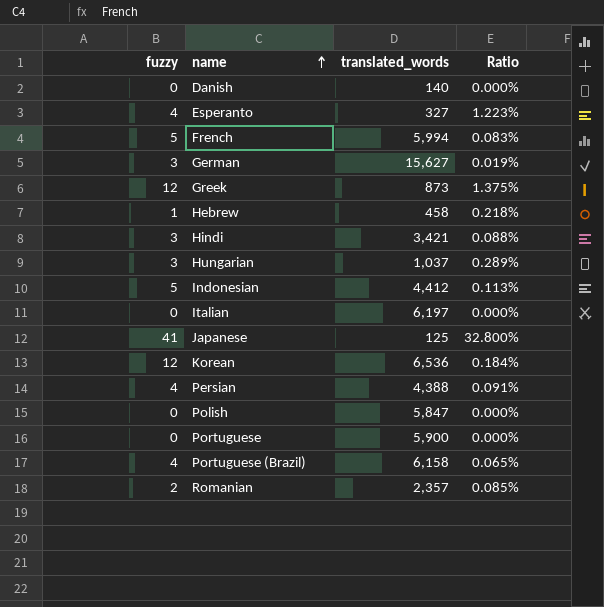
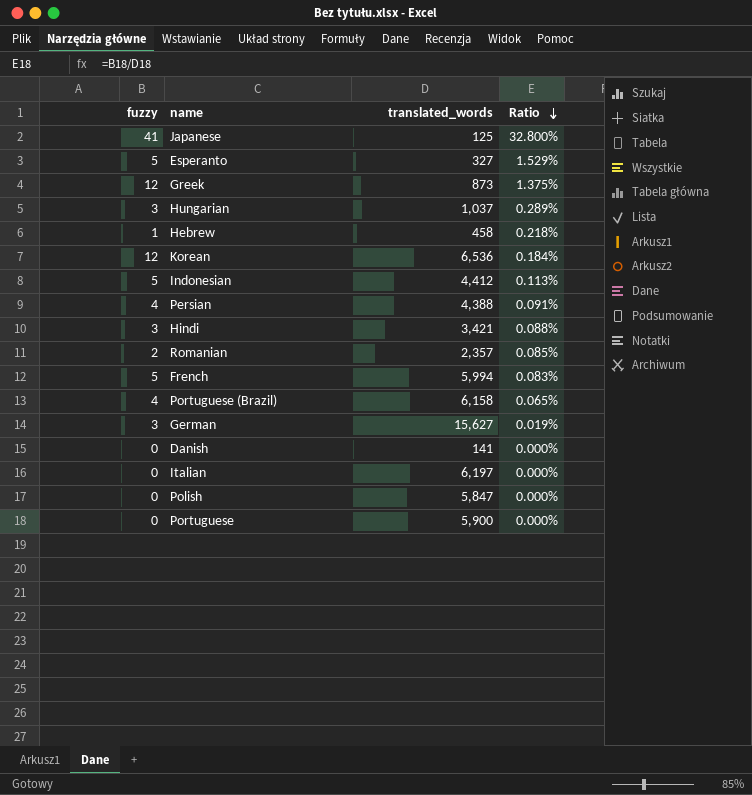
row order: name ascending -> Ratio descending
Esperanto | fuzzy: 4 -> 5
Esperanto | Ratio: 1.223% -> 1.529%
Danish | translated_words: 140 -> 141

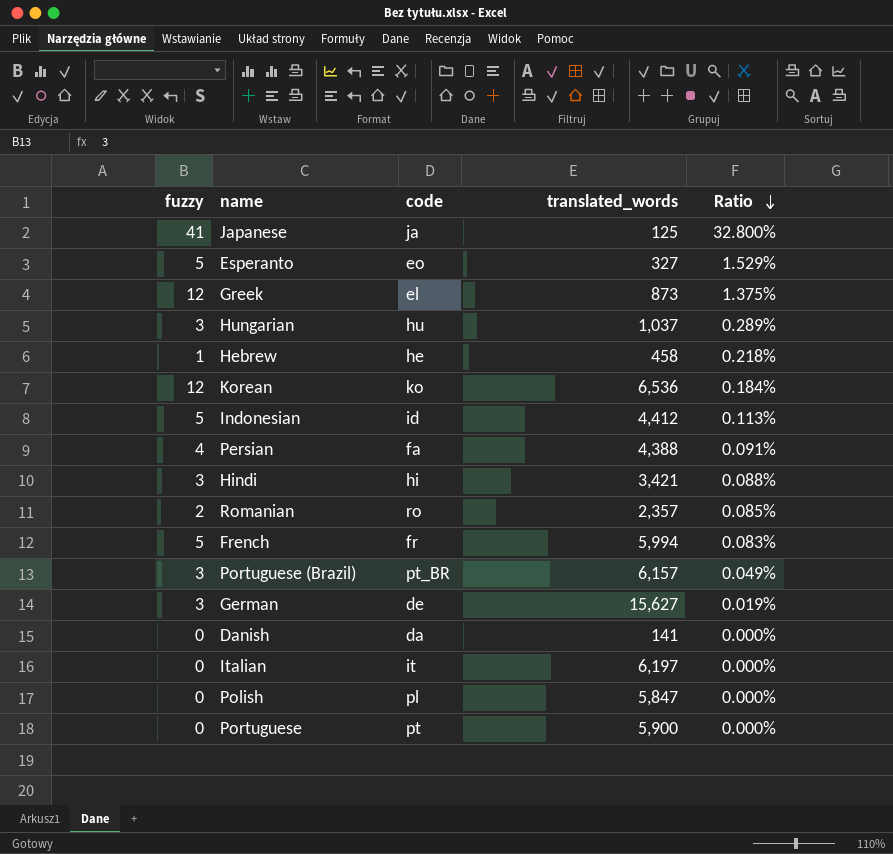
column code | position: none -> 3
Portuguese (Brazil) | fuzzy: 4 -> 3
Portuguese (Brazil) | translated_words: 6,158 -> 6,157
Portuguese (Brazil) | Ratio: 0.065% -> 0.049%

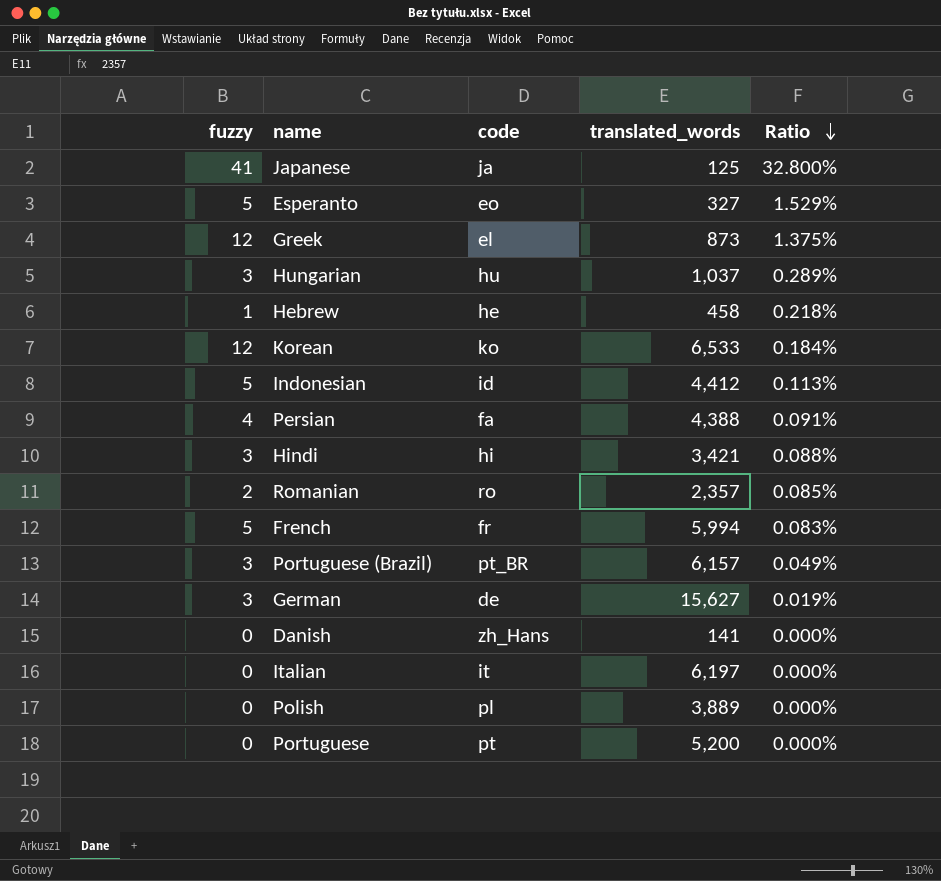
Korean | translated_words: 6,536 -> 6,533
Danish | code: da -> zh_Hans
Polish | translated_words: 5,847 -> 3,889
Portuguese | translated_words: 5,900 -> 5,200

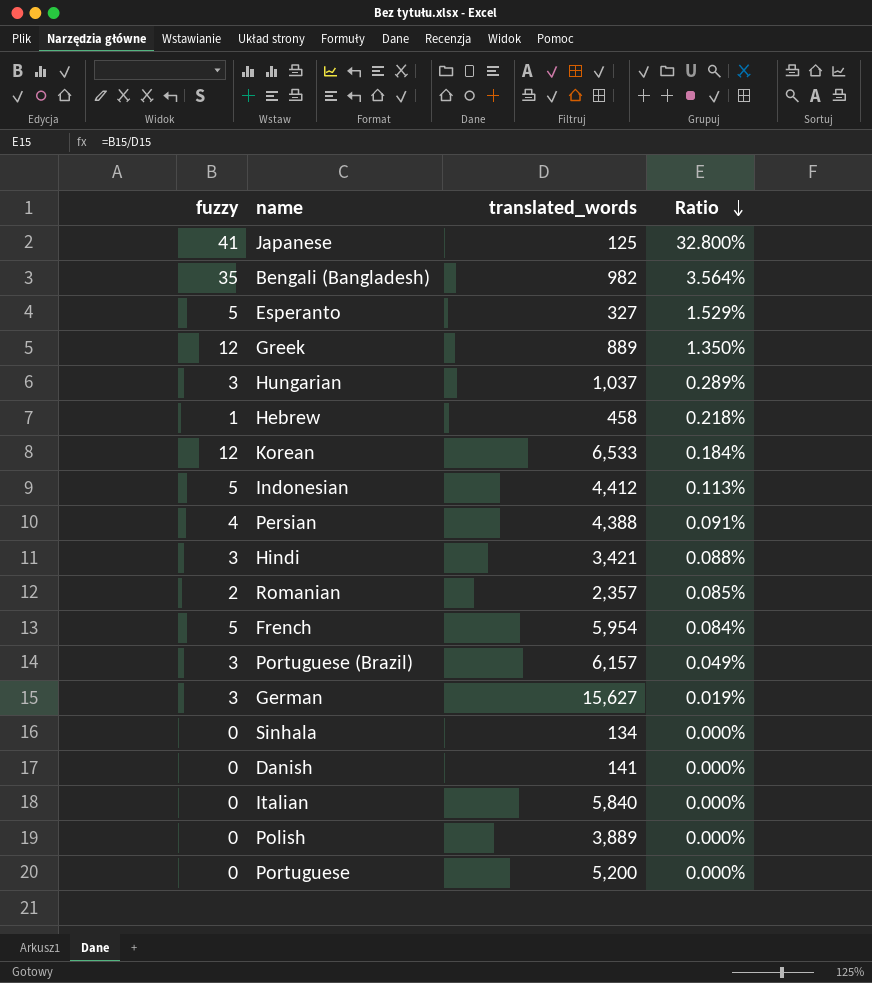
column code | position: 3 -> none
row Bengali (Bangladesh): none -> 35 | 982 | 3.564%
Greek | translated_words: 873 -> 889
Greek | Ratio: 1.375% -> 1.350%
French | translated_words: 5,994 -> 5,954
French | Ratio: 0.083% -> 0.084%
row Sinhala: none -> 0 | 134 | 0.000%
Italian | translated_words: 6,197 -> 5,840

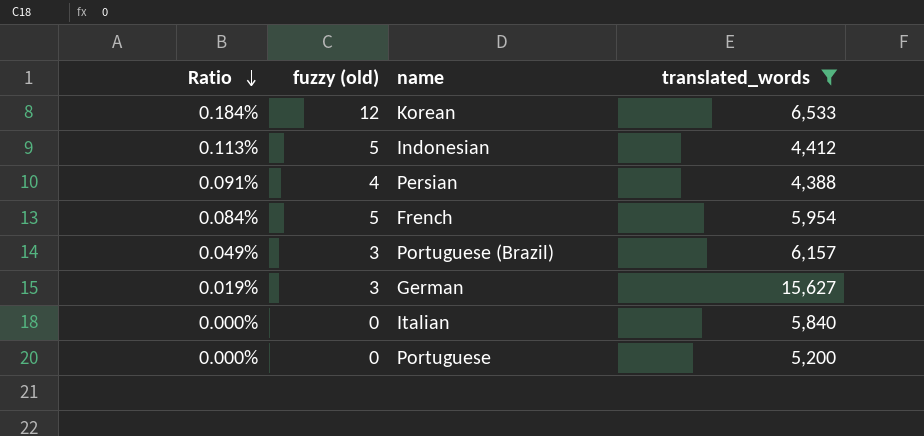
filter: none -> translated_words >= 4,388
column Ratio | position: 4 -> 1
column name: fuzzy -> fuzzy (old)

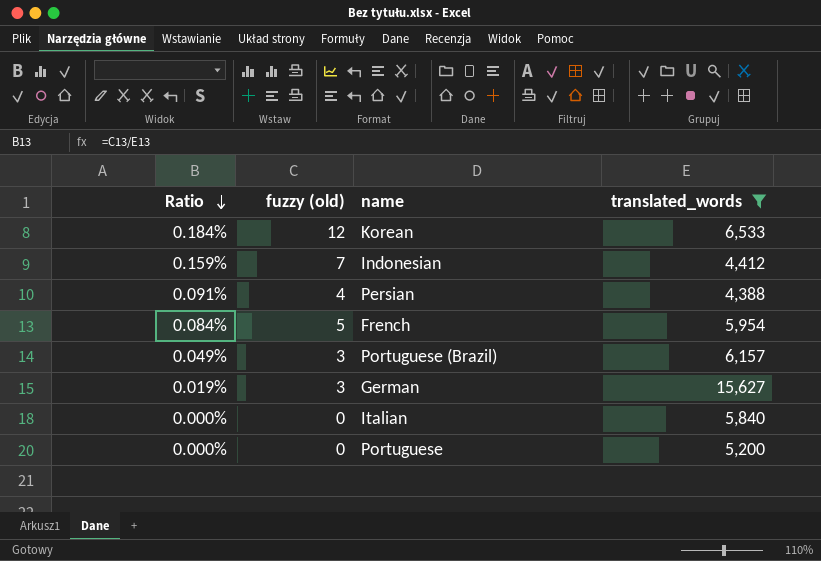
Indonesian | Ratio: 0.113% -> 0.159%
Indonesian | fuzzy (old): 5 -> 7

